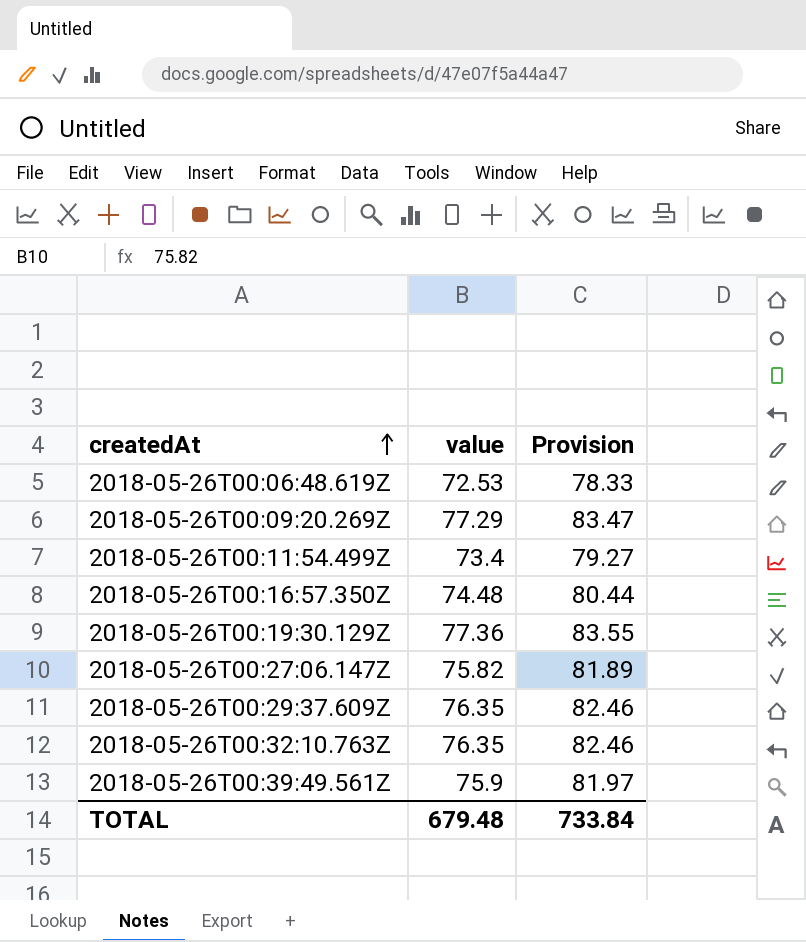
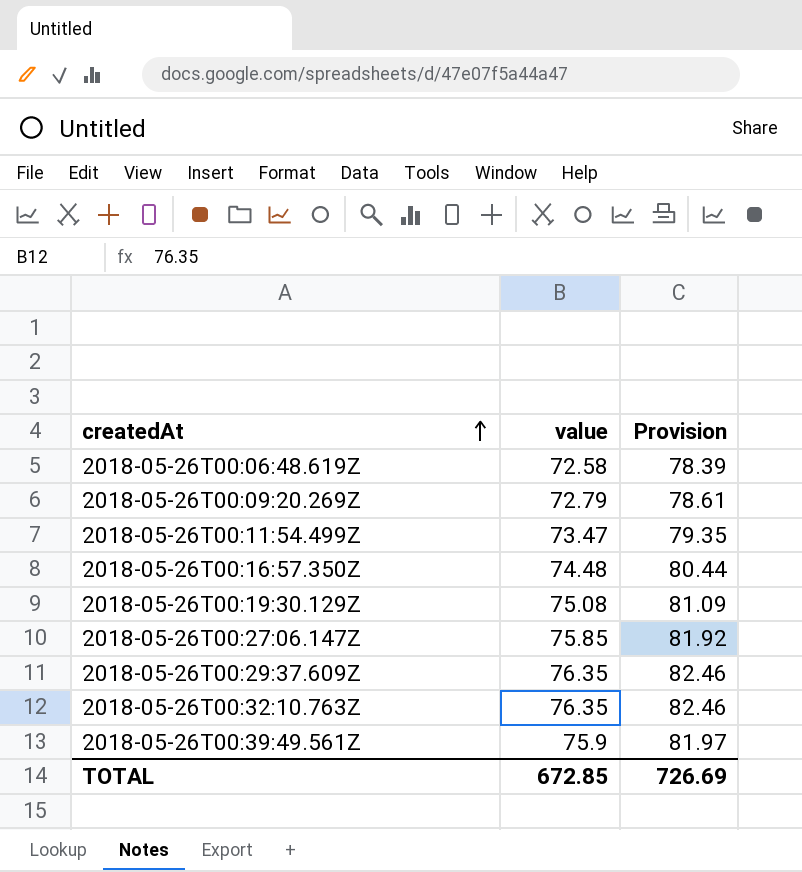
2018-05-26T00:06:48.619Z | value: 72.53 -> 72.58
2018-05-26T00:06:48.619Z | Provision: 78.33 -> 78.39
2018-05-26T00:09:20.269Z | value: 77.29 -> 72.79
2018-05-26T00:09:20.269Z | Provision: 83.47 -> 78.61
2018-05-26T00:11:54.499Z | value: 73.4 -> 73.47
2018-05-26T00:11:54.499Z | Provision: 79.27 -> 79.35
2018-05-26T00:19:30.129Z | value: 77.36 -> 75.08
2018-05-26T00:19:30.129Z | Provision: 83.55 -> 81.09
2018-05-26T00:27:06.147Z | value: 75.82 -> 75.85
2018-05-26T00:27:06.147Z | Provision: 81.89 -> 81.92
TOTAL | value: 679.48 -> 672.85
TOTAL | Provision: 733.84 -> 726.69

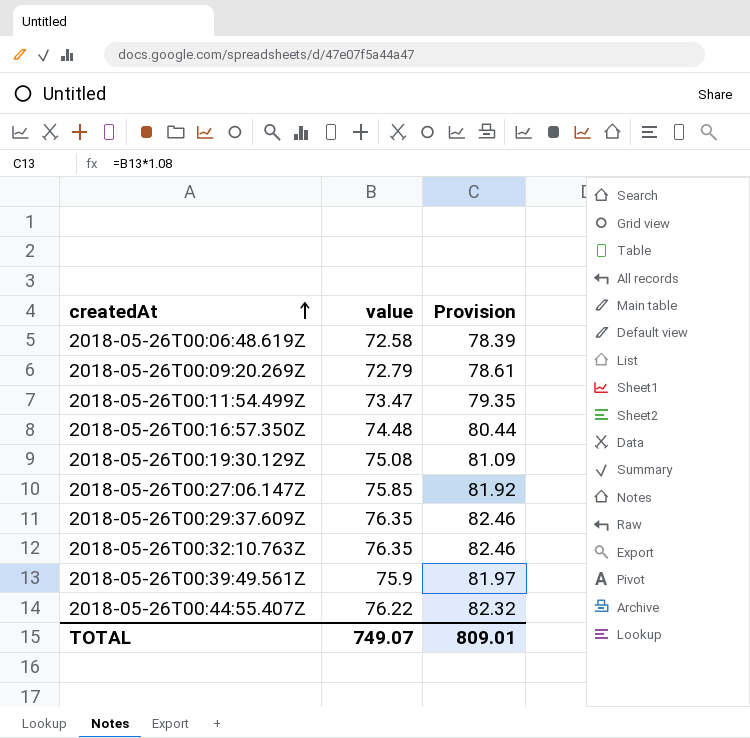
row 2018-05-26T00:44:55.407Z: none -> 76.22 | 82.32
TOTAL | value: 672.85 -> 749.07
TOTAL | Provision: 726.69 -> 809.01

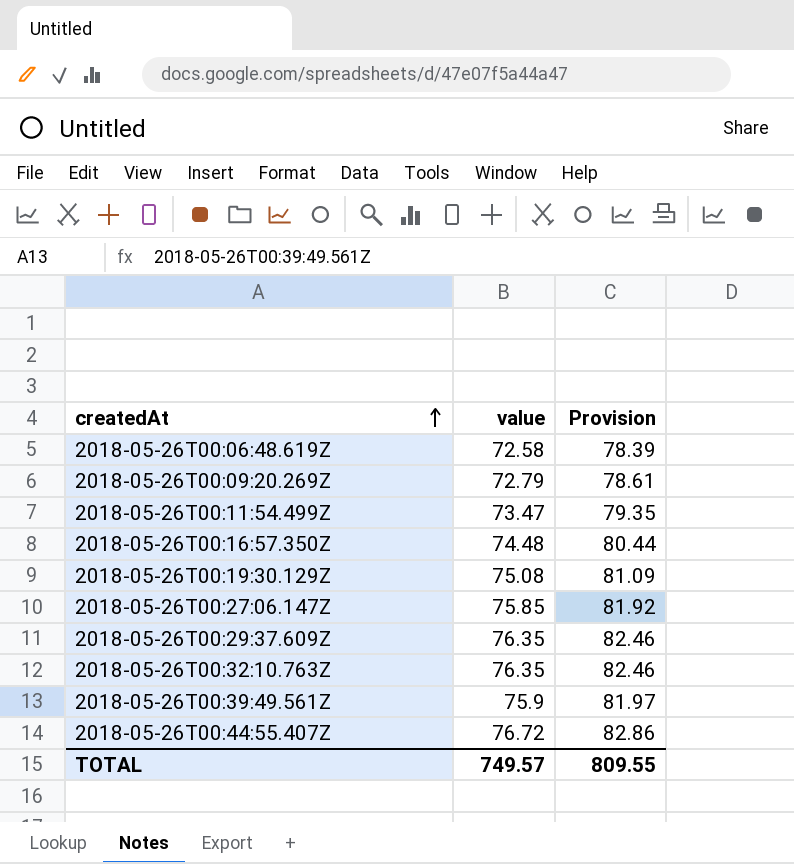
2018-05-26T00:44:55.407Z | value: 76.22 -> 76.72
2018-05-26T00:44:55.407Z | Provision: 82.32 -> 82.86
TOTAL | value: 749.07 -> 749.57
TOTAL | Provision: 809.01 -> 809.55

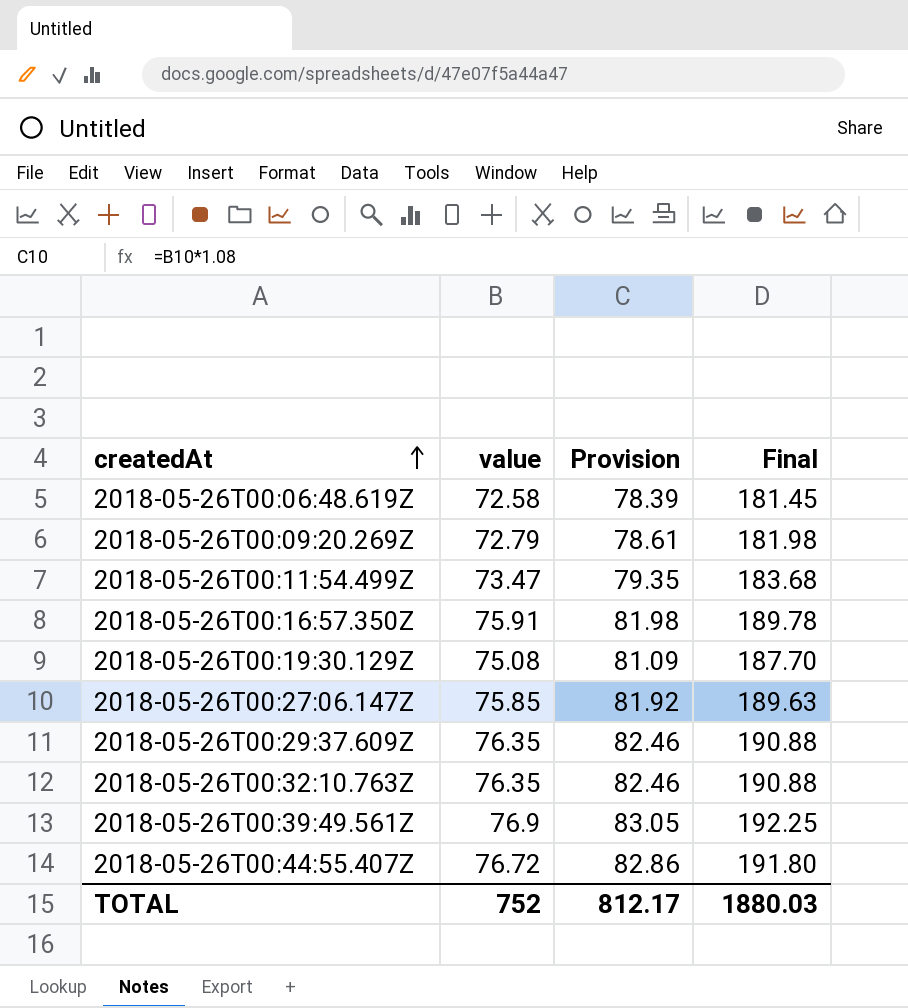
column Final | formula: none -> [value] * 2.5
2018-05-26T00:16:57.350Z | value: 74.48 -> 75.91
2018-05-26T00:16:57.350Z | Provision: 80.44 -> 81.98
2018-05-26T00:39:49.561Z | value: 75.9 -> 76.9
2018-05-26T00:39:49.561Z | Provision: 81.97 -> 83.05
TOTAL | value: 749.57 -> 752
TOTAL | Provision: 809.55 -> 812.17

